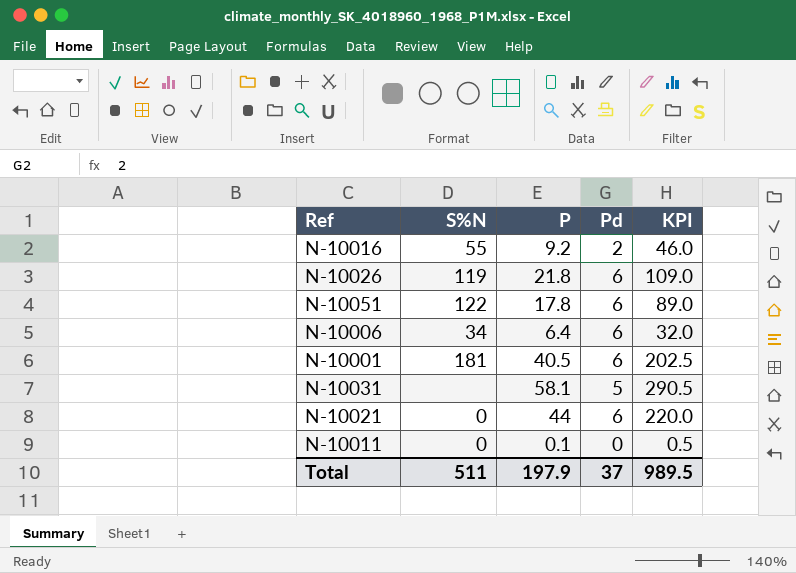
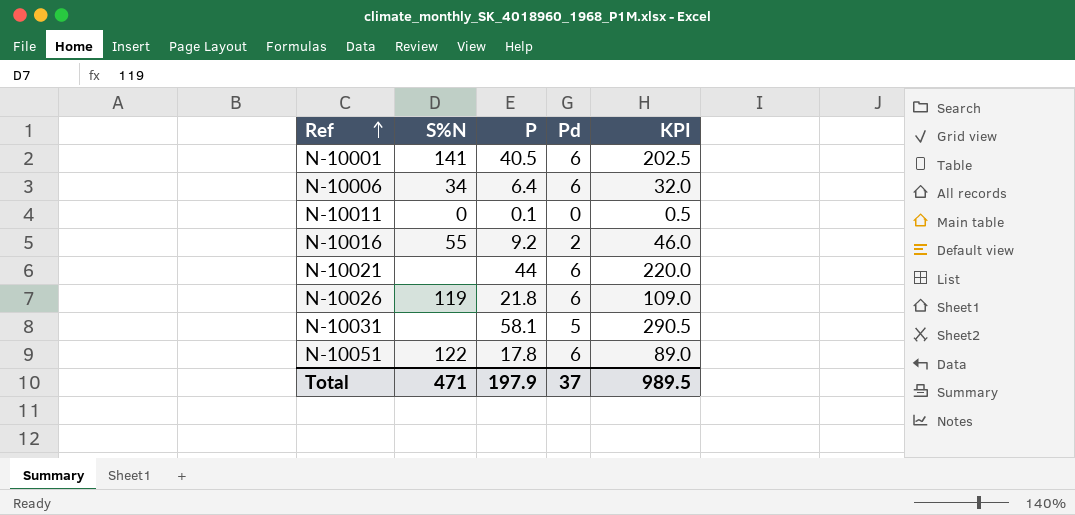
row order: none -> Ref ascending
N-10001 | S%N: 181 -> 141
N-10021 | S%N: 0 -> none
Total | S%N: 511 -> 471

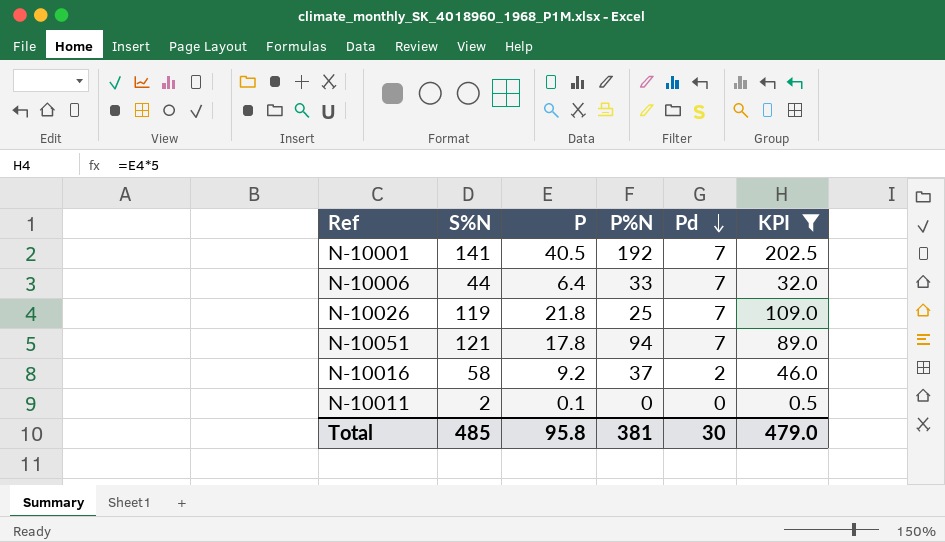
filter: none -> KPI <= 202.5
row order: Ref ascending -> Pd descending
column P%N | position: none -> 4
N-10001 | Pd: 6 -> 7
N-10006 | S%N: 34 -> 44
N-10006 | Pd: 6 -> 7
N-10026 | Pd: 6 -> 7
N-10051 | S%N: 122 -> 121
N-10051 | Pd: 6 -> 7
N-10016 | S%N: 55 -> 58
N-10011 | S%N: 0 -> 2
Total | S%N: 471 -> 485
Total | P: 197.9 -> 95.8
Total | Pd: 37 -> 30
Total | KPI: 989.5 -> 479.0

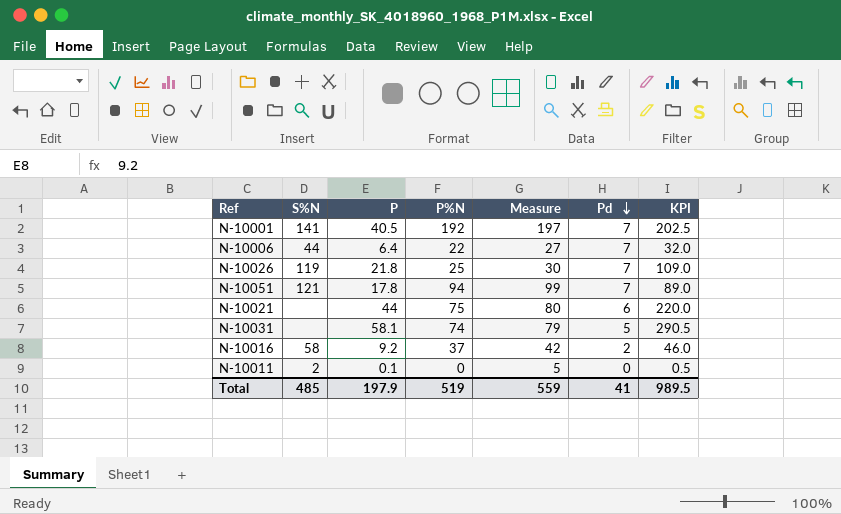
filter: KPI <= 202.5 -> none
column Measure | formula: none -> [P%N] + 5
N-10006 | P%N: 33 -> 22
Total | P: 95.8 -> 197.9
Total | P%N: 381 -> 519
Total | Pd: 30 -> 41
Total | KPI: 479.0 -> 989.5

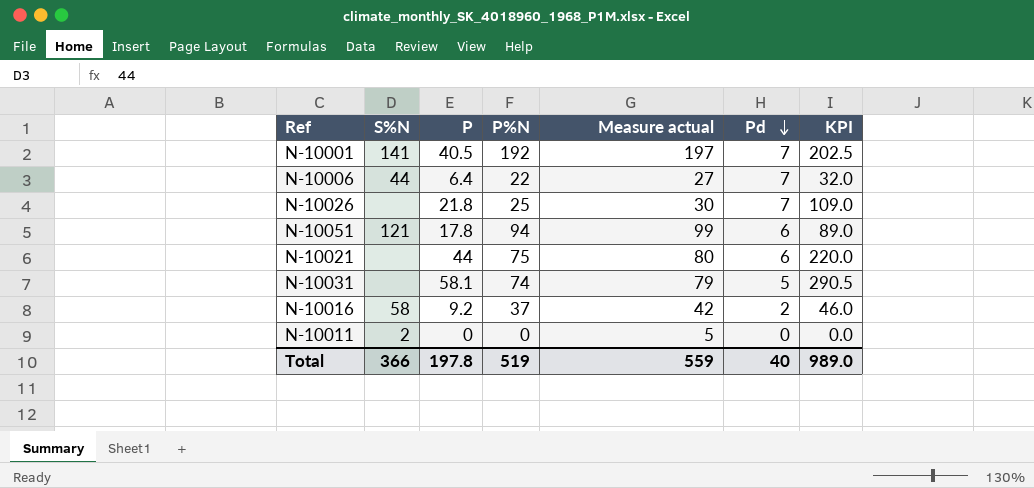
column name: Measure -> Measure actual
N-10026 | S%N: 119 -> none
N-10051 | Pd: 7 -> 6
N-10011 | P: 0.1 -> 0
N-10011 | KPI: 0.5 -> 0.0
Total | S%N: 485 -> 366
Total | P: 197.9 -> 197.8
Total | Pd: 41 -> 40
Total | KPI: 989.5 -> 989.0

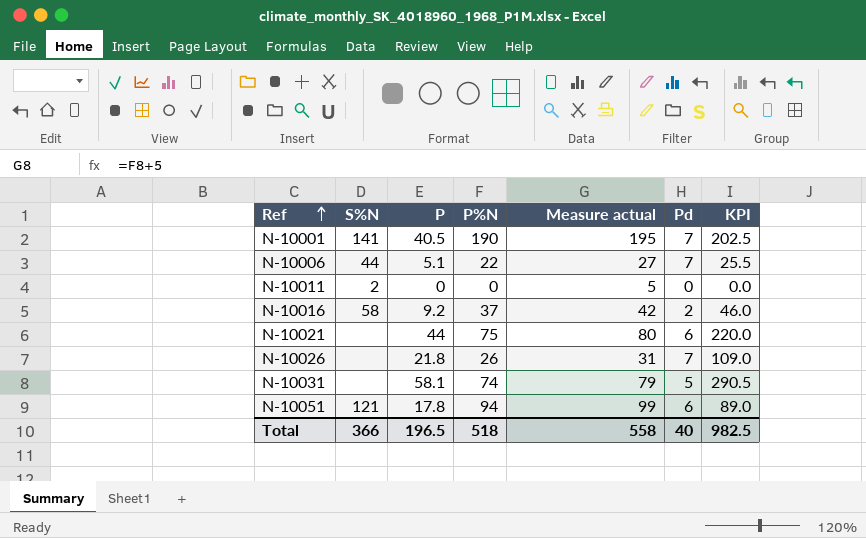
row order: Pd descending -> Ref ascending
N-10001 | P%N: 192 -> 190
N-10001 | Measure actual: 197 -> 195
N-10006 | P: 6.4 -> 5.1
N-10006 | KPI: 32.0 -> 25.5
N-10026 | P%N: 25 -> 26
N-10026 | Measure actual: 30 -> 31
Total | P: 197.8 -> 196.5
Total | P%N: 519 -> 518
Total | Measure actual: 559 -> 558
Total | KPI: 989.0 -> 982.5

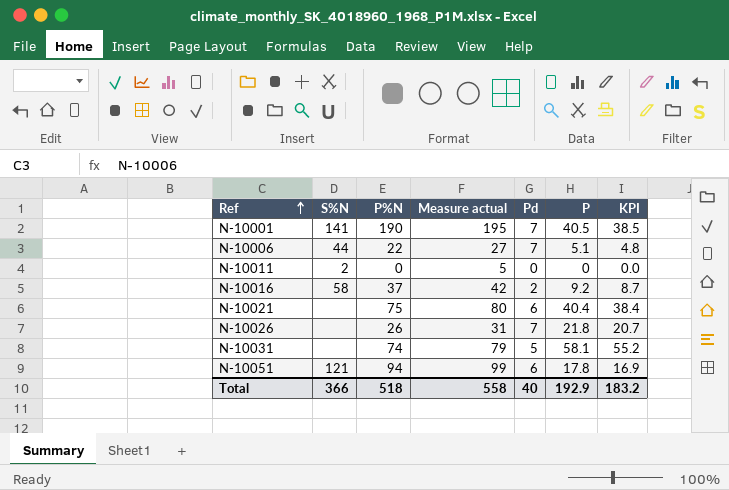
column P | position: 3 -> 6
column KPI | formula: [P] * 5 -> [P] * 0.95
N-10021 | P: 44 -> 40.4
Total | P: 196.5 -> 192.9
Total | KPI: 982.5 -> 183.2

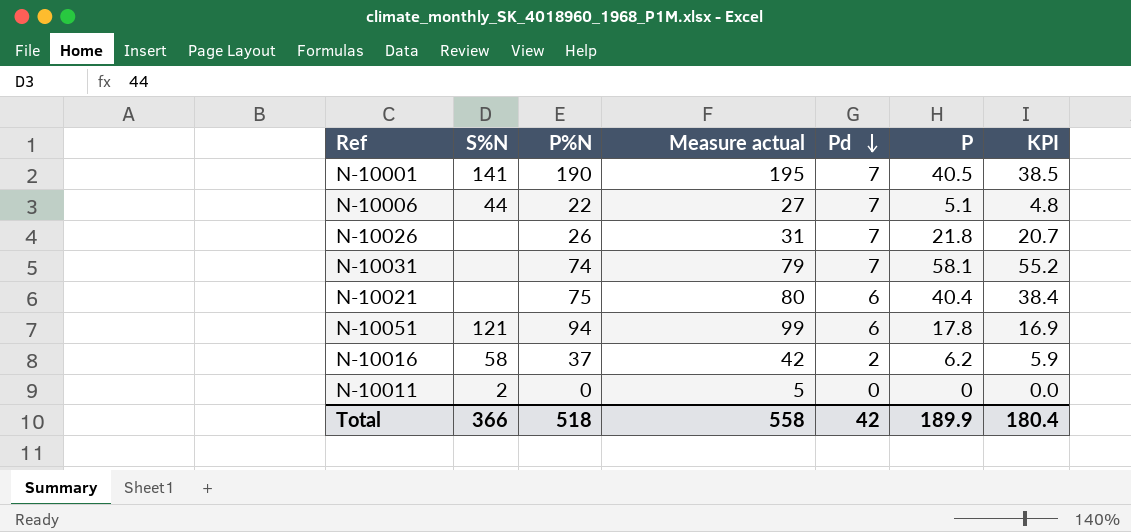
row order: Ref ascending -> Pd descending
N-10031 | Pd: 5 -> 7
N-10016 | P: 9.2 -> 6.2
N-10016 | KPI: 8.7 -> 5.9
Total | Pd: 40 -> 42
Total | P: 192.9 -> 189.9
Total | KPI: 183.2 -> 180.4

